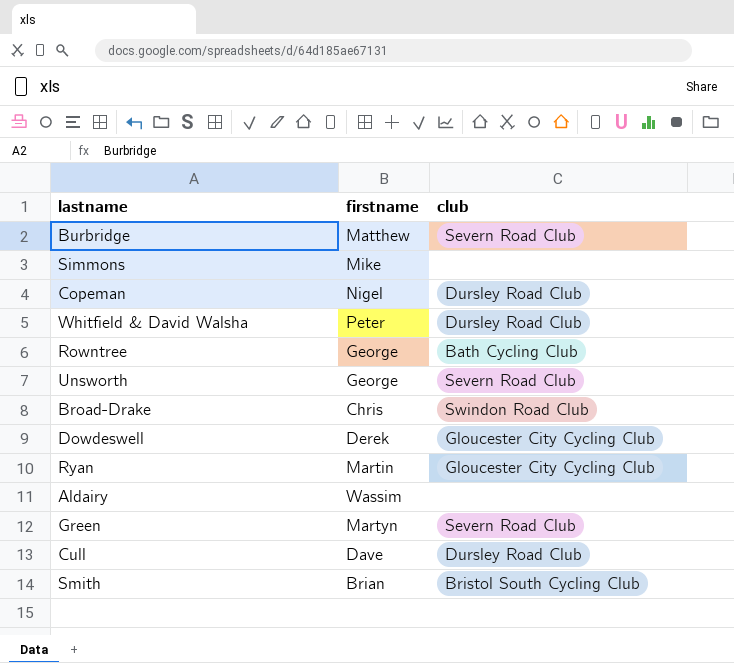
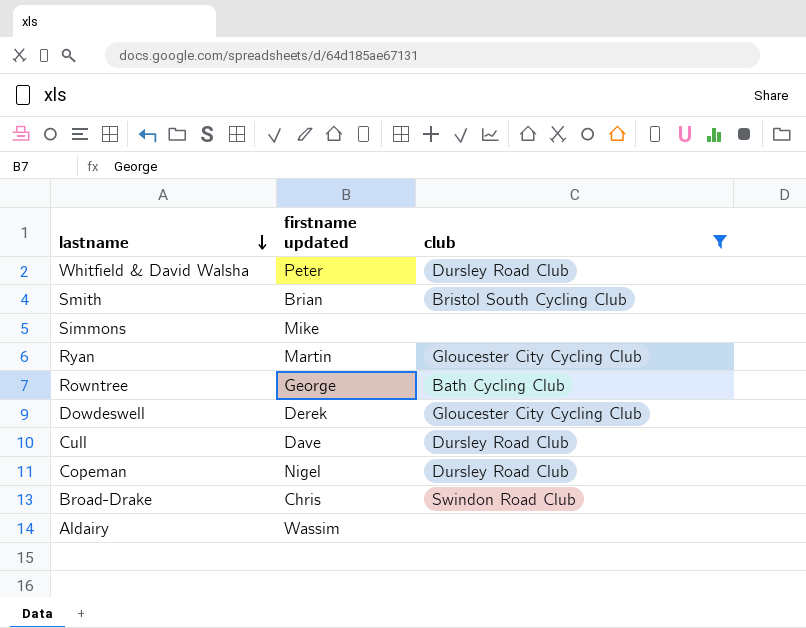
filter: none -> club != Severn Road Club
row order: none -> lastname descending
column name: firstname -> firstname updated

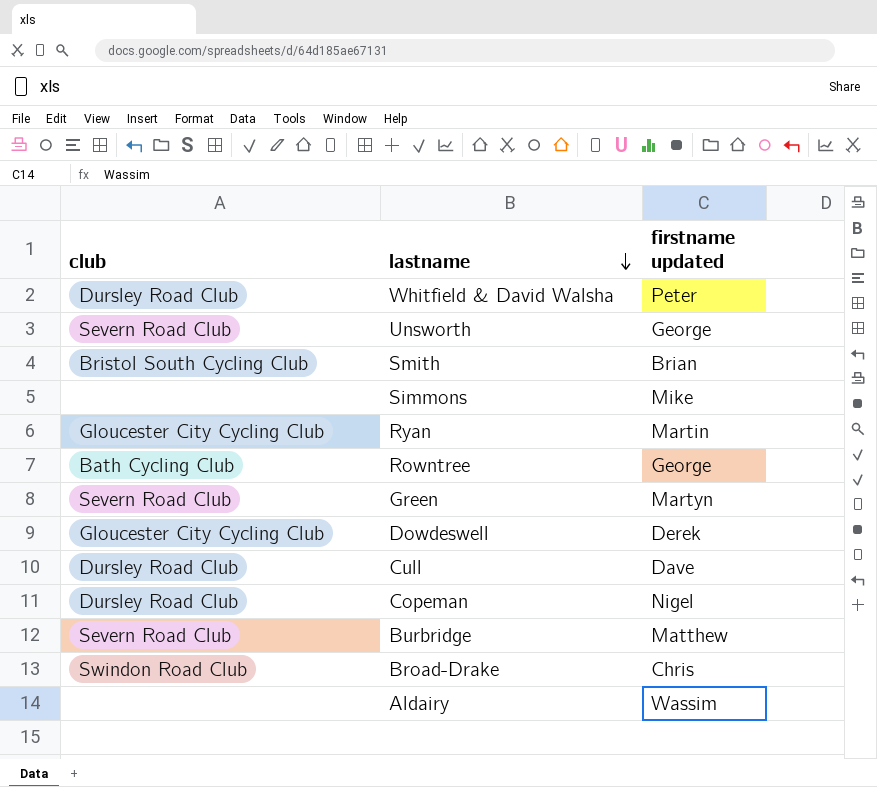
filter: club != Severn Road Club -> none
column club | position: 3 -> 1

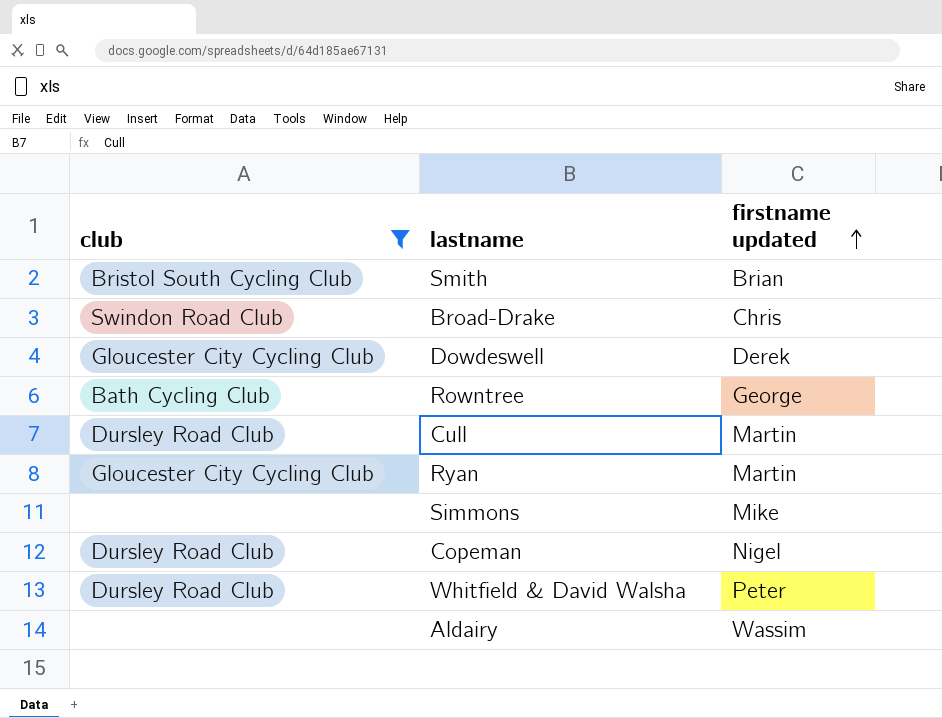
filter: none -> club != Severn Road Club
row order: lastname descending -> firstname updated ascending
Cull | firstname updated: Dave -> Martin

